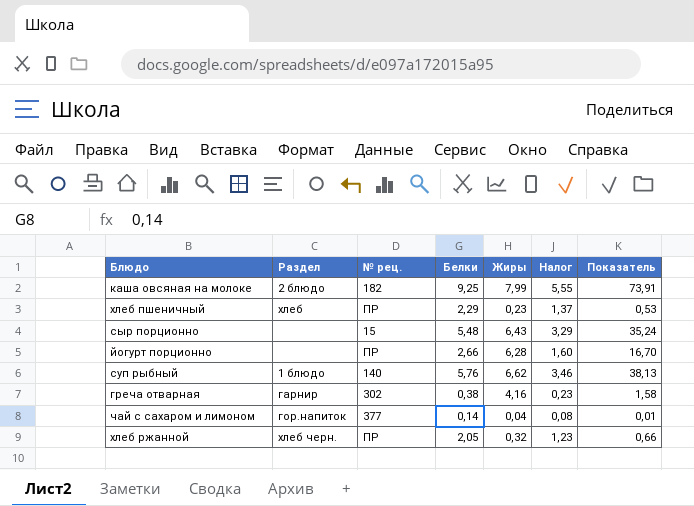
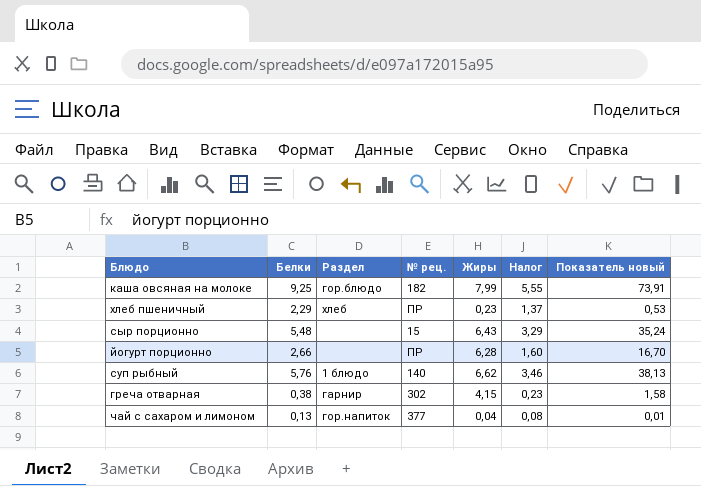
column Белки | position: 4 -> 2
column name: Показатель -> Показатель новый
row хлеб ржанной: хлеб черн. | ПР | 2,05 | 0,32 | 1,23 | 0,66 -> none
каша овсяная на молоке | Раздел: 2 блюдо -> гор.блюдо
греча отварная | Жиры: 4,16 -> 4,15
чай с сахаром и лимоном | Белки: 0,14 -> 0,13

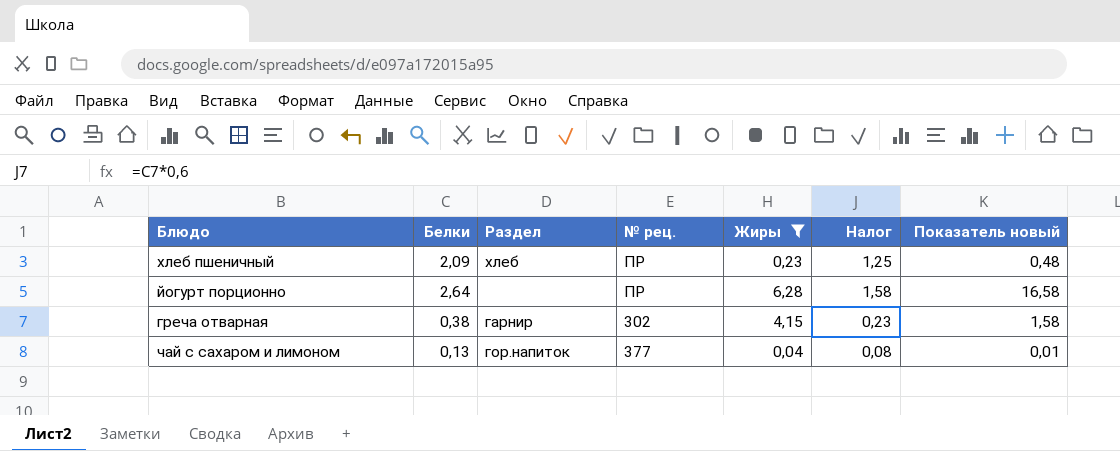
filter: none -> Жиры <= 6,28
хлеб пшеничный | Белки: 2,29 -> 2,09
хлеб пшеничный | Налог: 1,37 -> 1,25
хлеб пшеничный | Показатель новый: 0,53 -> 0,48
йогурт порционно | Белки: 2,66 -> 2,64
йогурт порционно | Налог: 1,60 -> 1,58
йогурт порционно | Показатель новый: 16,70 -> 16,58

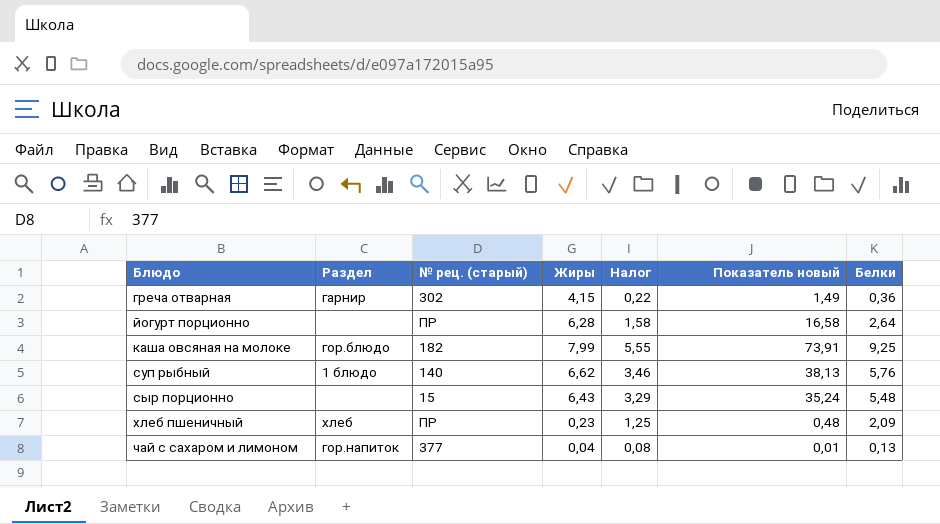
filter: Жиры <= 6,28 -> none
row order: none -> Блюдо ascending
column name: № рец. -> № рец. (старый)
column Белки | position: 2 -> 7
греча отварная | Налог: 0,23 -> 0,22
греча отварная | Показатель новый: 1,58 -> 1,49
греча отварная | Белки: 0,38 -> 0,36

